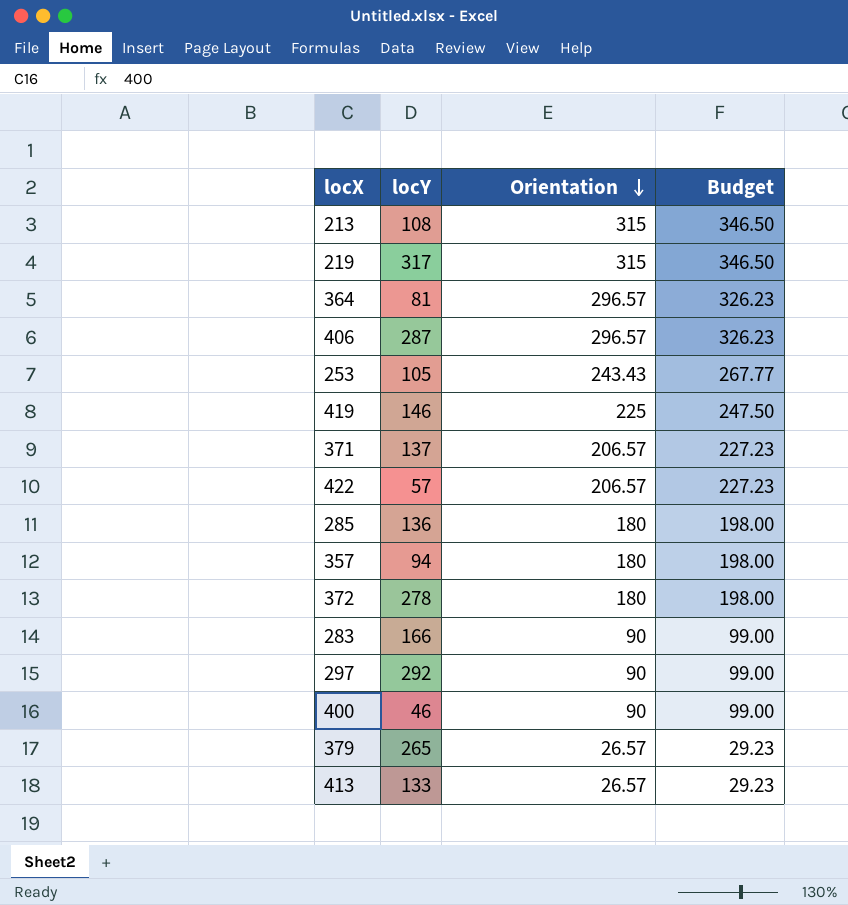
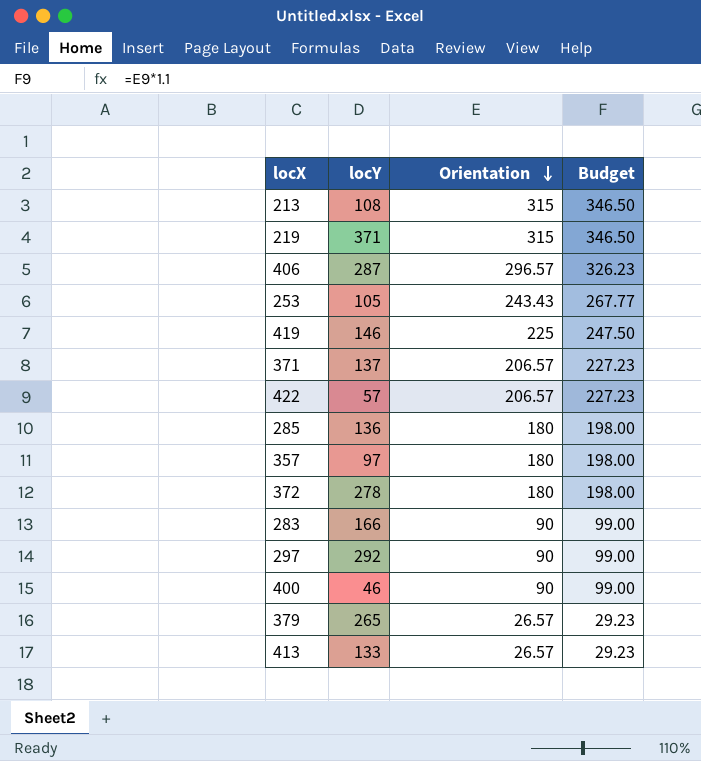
row 364: 81 | 296.57 | 326.23 -> none
219 | locY: 317 -> 371
357 | locY: 94 -> 97

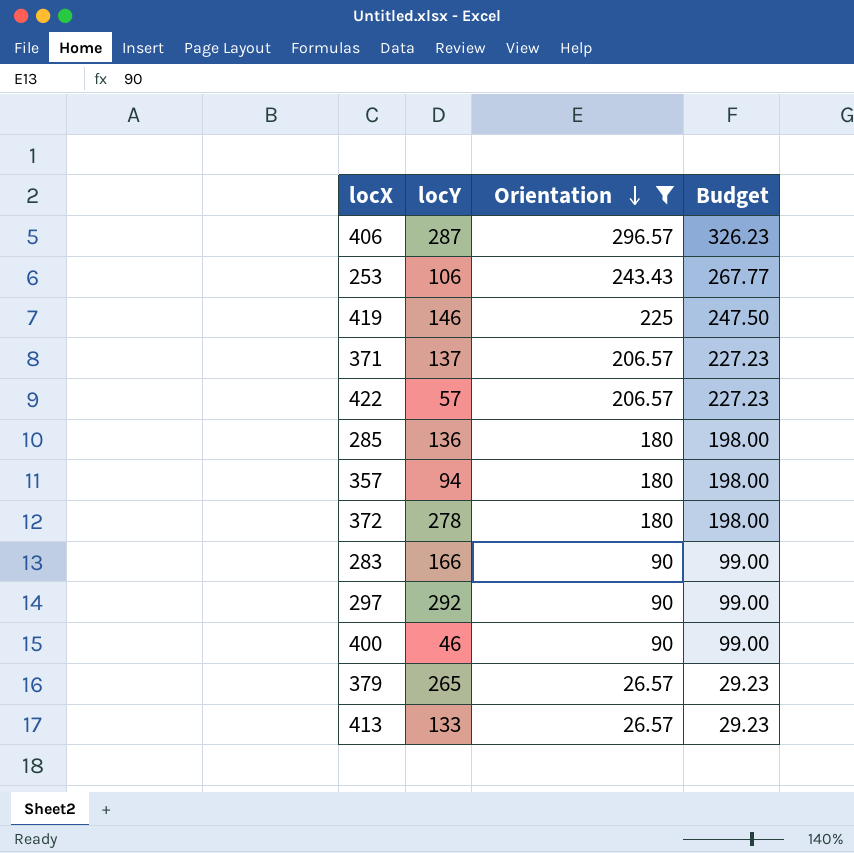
filter: none -> Orientation != 315
253 | locY: 105 -> 106
357 | locY: 97 -> 94

